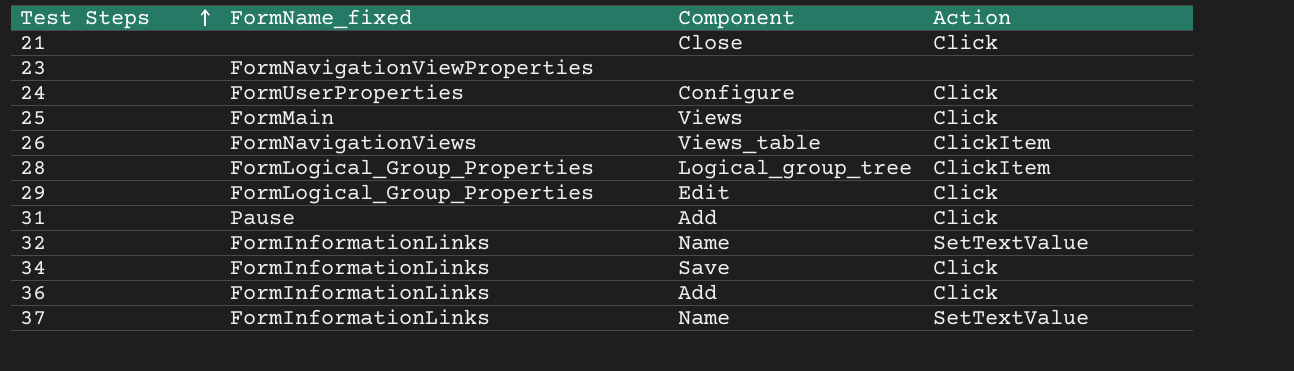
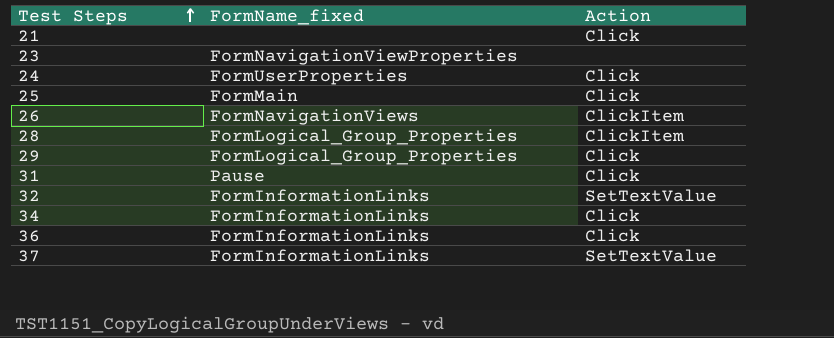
column Component | position: 3 -> none

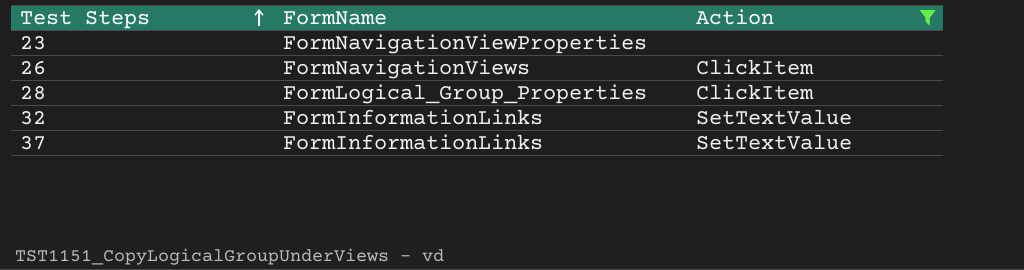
filter: none -> Action != Click
column name: FormName_fixed -> FormName

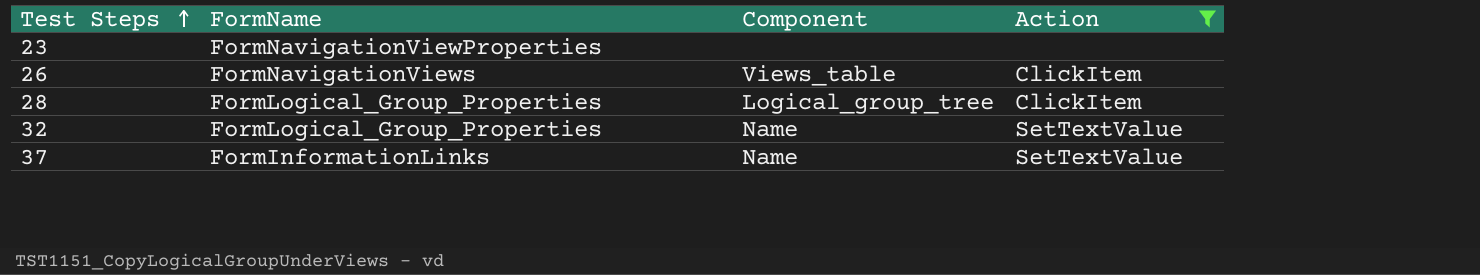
column Component | position: none -> 3
32 | FormName: FormInformationLinks -> FormLogical_Group_Properties

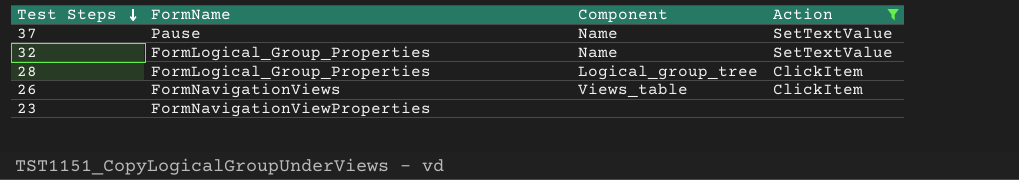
row order: Test Steps ascending -> Test Steps descending
37 | FormName: FormInformationLinks -> Pause

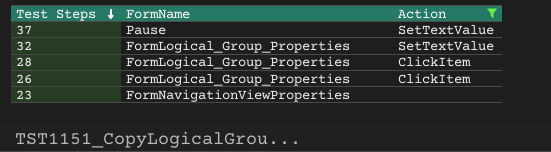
column Component | position: 3 -> none
26 | FormName: FormNavigationViews -> FormLogical_Group_Properties

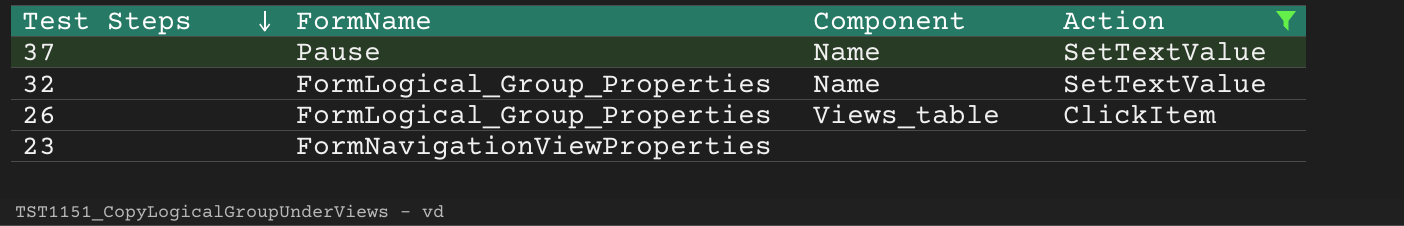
column Component | position: none -> 3
row 28: FormLogical_Group_Properties | ClickItem -> none

